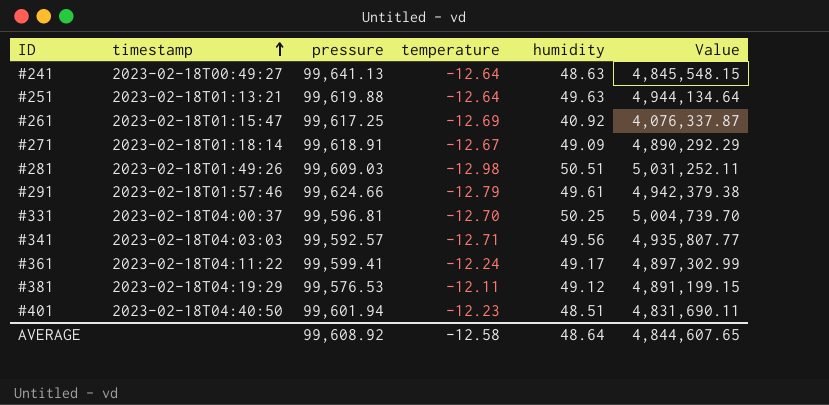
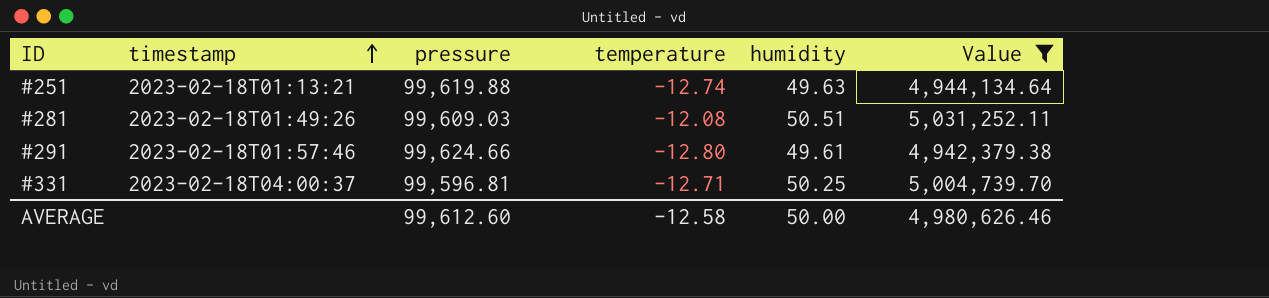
filter: none -> Value >= 4,942,379.38
#251 | temperature: -12.64 -> -12.74
#281 | temperature: -12.98 -> -12.08
#291 | temperature: -12.79 -> -12.80
#331 | temperature: -12.70 -> -12.71
AVERAGE | pressure: 99,608.92 -> 99,612.60
AVERAGE | humidity: 48.64 -> 50.00
AVERAGE | Value: 4,844,607.65 -> 4,980,626.46

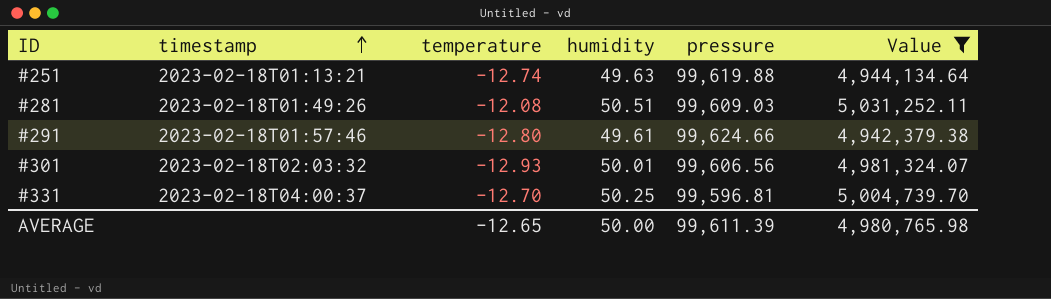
column pressure | position: 3 -> 5
row #301: none -> 2023-02-18T02:03:32 | -12.93 | 50.01 | 99,606.56 | 4,981,324.07
#331 | temperature: -12.71 -> -12.70
AVERAGE | temperature: -12.58 -> -12.65
AVERAGE | pressure: 99,612.60 -> 99,611.39
AVERAGE | Value: 4,980,626.46 -> 4,980,765.98

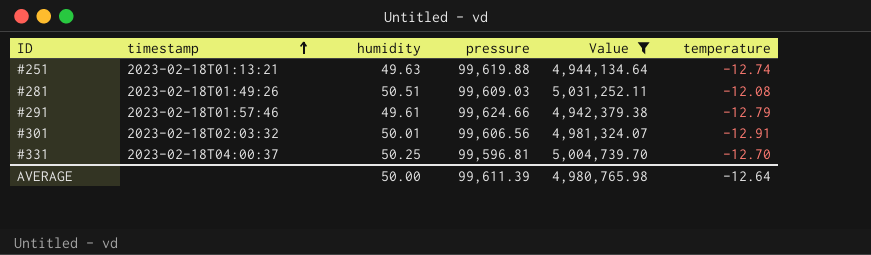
column temperature | position: 3 -> 6
#291 | temperature: -12.80 -> -12.79
#301 | temperature: -12.93 -> -12.91
AVERAGE | temperature: -12.65 -> -12.64

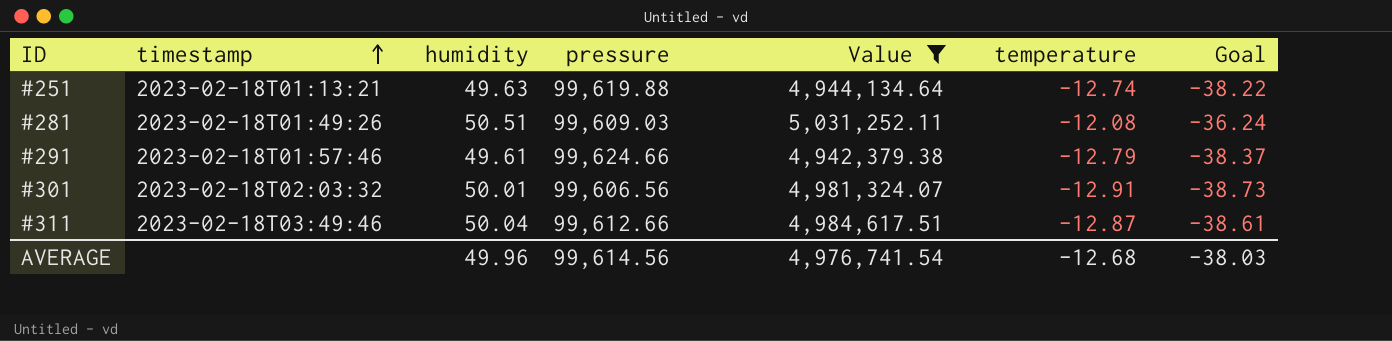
column Goal | formula: none -> [temperature] * 3
row #331: 2023-02-18T04:00:37 | 50.25 | 99,596.81 | 5,004,739.70 | -12.70 -> none
row #311: none -> 2023-02-18T03:49:46 | 50.04 | 99,612.66 | 4,984,617.51 | -12.87 | -38.61
AVERAGE | humidity: 50.00 -> 49.96
AVERAGE | pressure: 99,611.39 -> 99,614.56
AVERAGE | Value: 4,980,765.98 -> 4,976,741.54
AVERAGE | temperature: -12.64 -> -12.68

